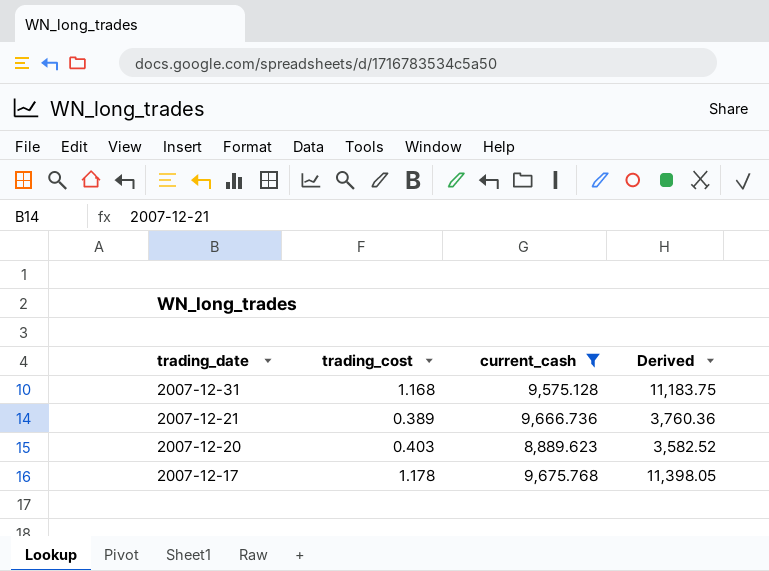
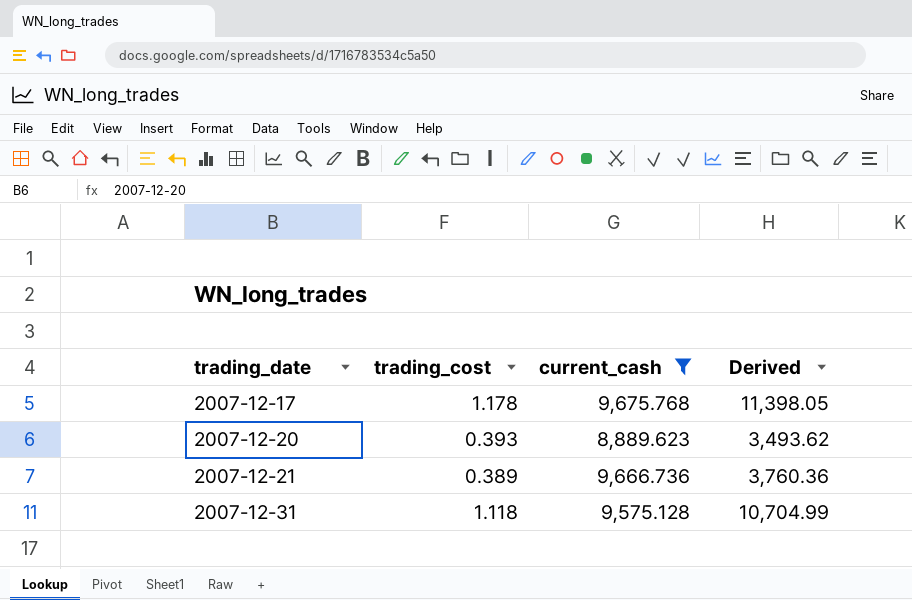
row order: trading_date descending -> trading_date ascending
2007-12-20 | trading_cost: 0.403 -> 0.393
2007-12-20 | Derived: 3,582.52 -> 3,493.62
2007-12-31 | trading_cost: 1.168 -> 1.118
2007-12-31 | Derived: 11,183.75 -> 10,704.99

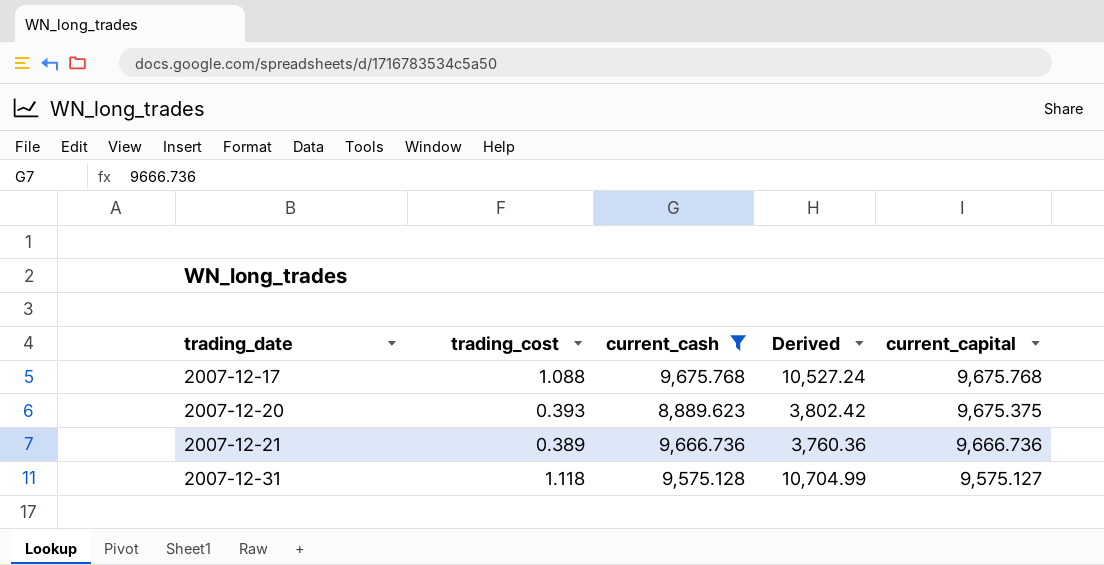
column Derived | formula: [trading_cost] * [current_cash] -> [trading_cost] * [current_capital]
column current_capital | position: none -> 5
2007-12-17 | trading_cost: 1.178 -> 1.088

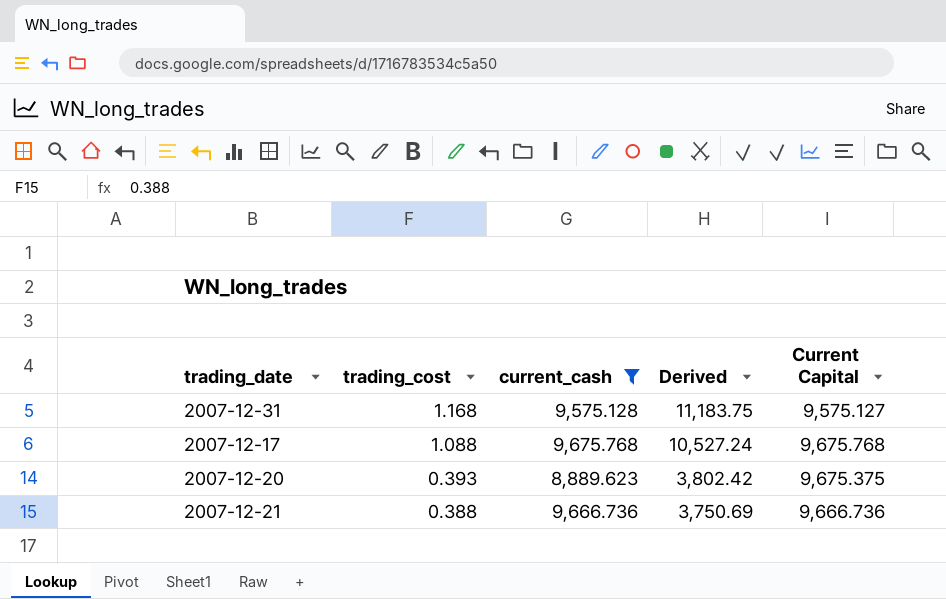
row order: trading_date ascending -> trading_cost descending
column name: current_capital -> Current Capital
2007-12-31 | trading_cost: 1.118 -> 1.168
2007-12-31 | Derived: 10,704.99 -> 11,183.75
2007-12-21 | trading_cost: 0.389 -> 0.388
2007-12-21 | Derived: 3,760.36 -> 3,750.69

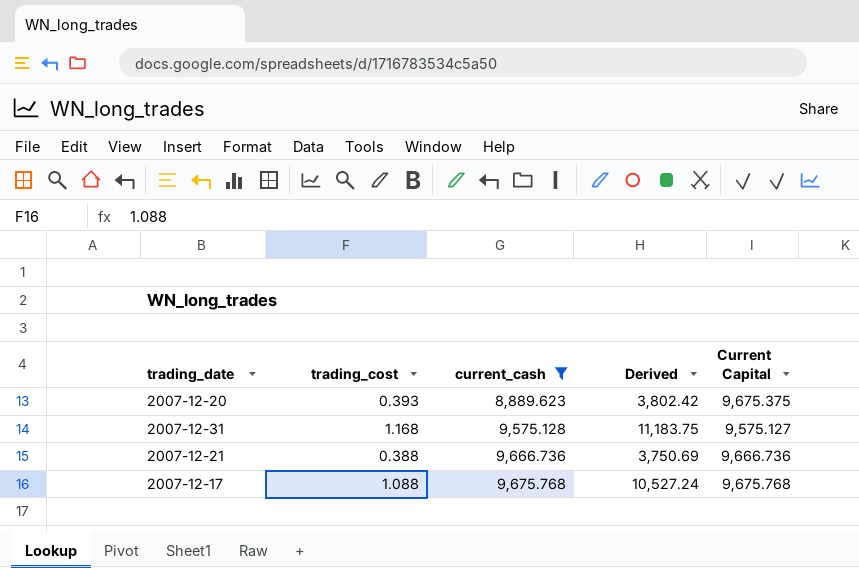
row order: trading_cost descending -> current_cash ascending

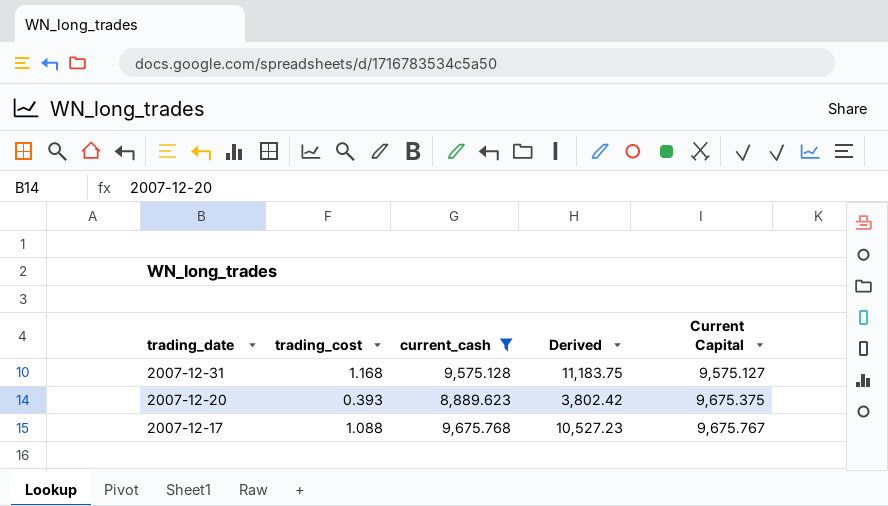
row order: current_cash ascending -> trading_date descending
row 2007-12-21: 0.388 | 9,666.736 | 3,750.69 | 9,666.736 -> none
2007-12-17 | Derived: 10,527.24 -> 10,527.23
2007-12-17 | Current Capital: 9,675.768 -> 9,675.767

